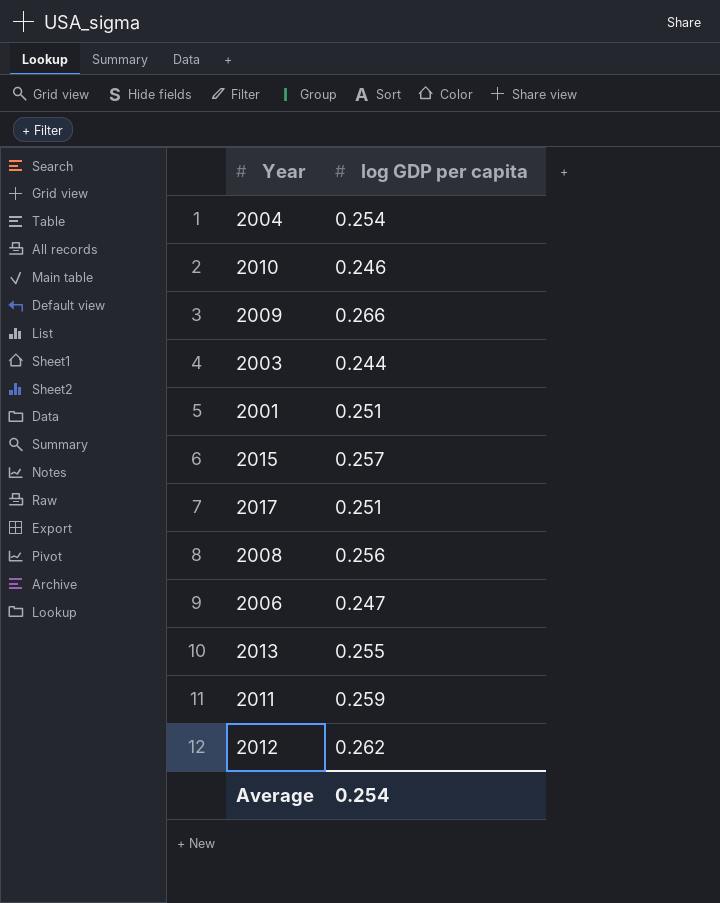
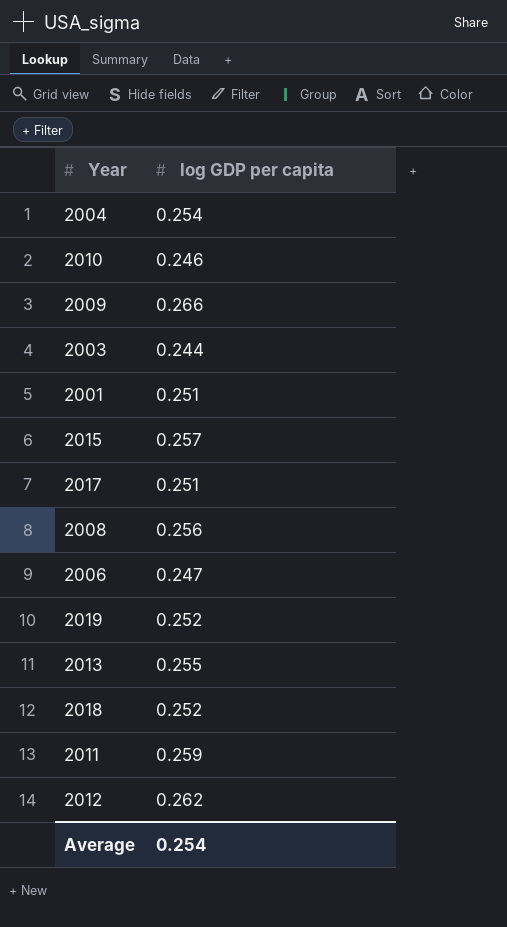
row 2019: none -> 0.252
row 2018: none -> 0.252

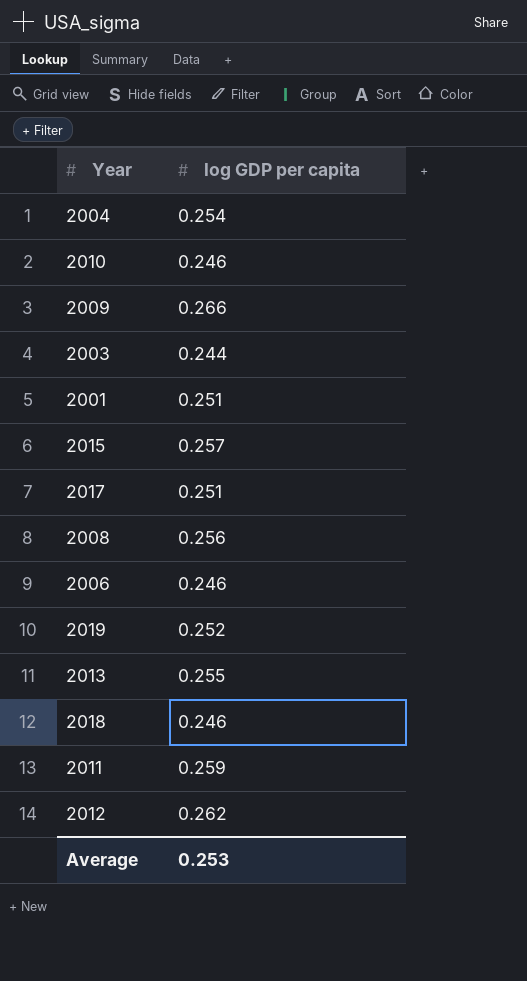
2006 | log GDP per capita: 0.247 -> 0.246
2018 | log GDP per capita: 0.252 -> 0.246
Average | log GDP per capita: 0.254 -> 0.253

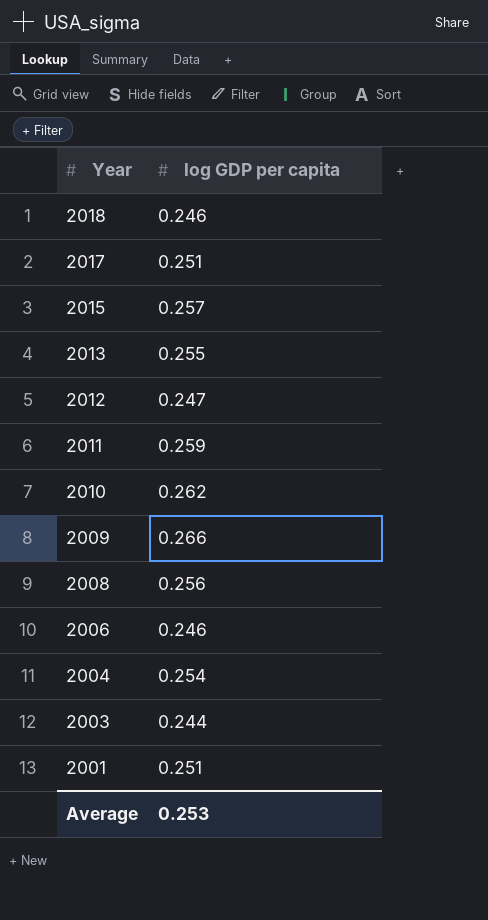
row order: none -> Year descending
row 2019: 0.252 -> none
2012 | log GDP per capita: 0.262 -> 0.247
2010 | log GDP per capita: 0.246 -> 0.262

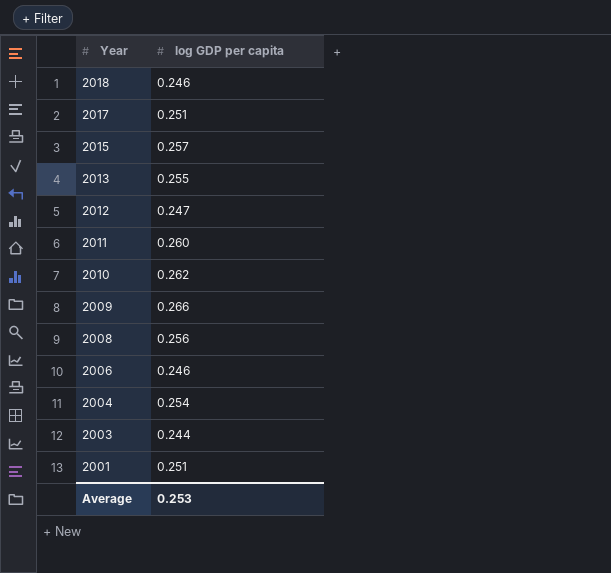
2011 | log GDP per capita: 0.259 -> 0.260

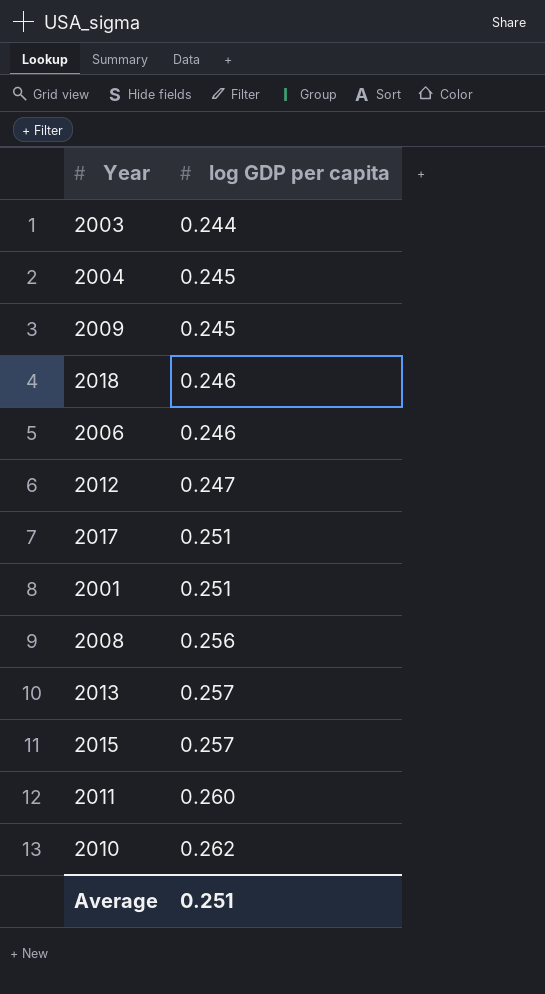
row order: Year descending -> log GDP per capita ascending
2004 | log GDP per capita: 0.254 -> 0.245
2009 | log GDP per capita: 0.266 -> 0.245
2013 | log GDP per capita: 0.255 -> 0.257
Average | log GDP per capita: 0.253 -> 0.251

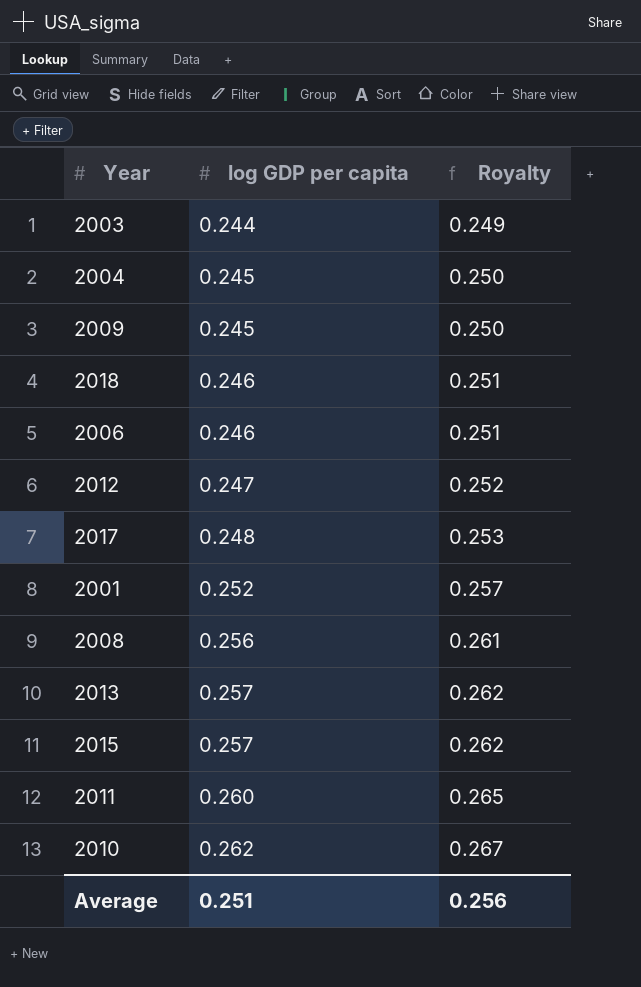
column Royalty | formula: none -> [log GDP per capita] * 1.02
2017 | log GDP per capita: 0.251 -> 0.248
2001 | log GDP per capita: 0.251 -> 0.252

